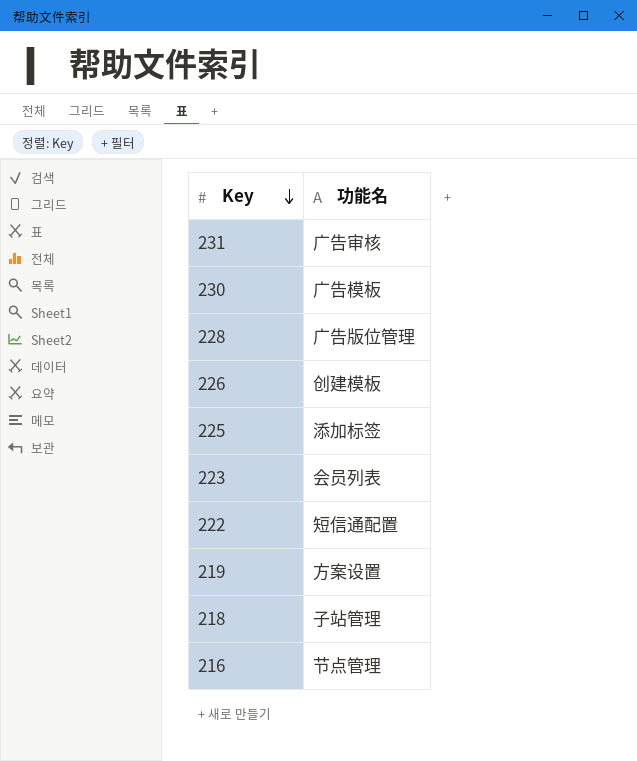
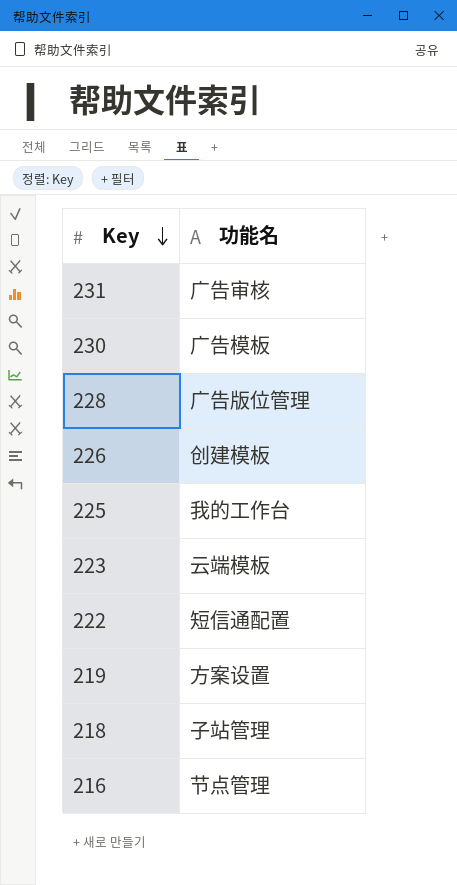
225 | 功能名: 添加标签 -> 我的工作台
223 | 功能名: 会员列表 -> 云端模板

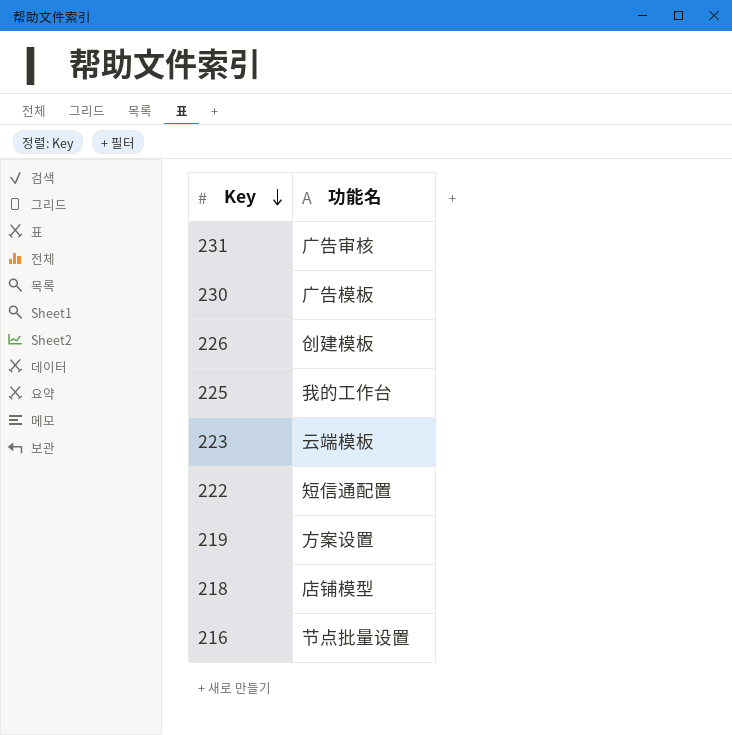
row 228: 广告版位管理 -> none
218 | 功能名: 子站管理 -> 店铺模型
216 | 功能名: 节点管理 -> 节点批量设置

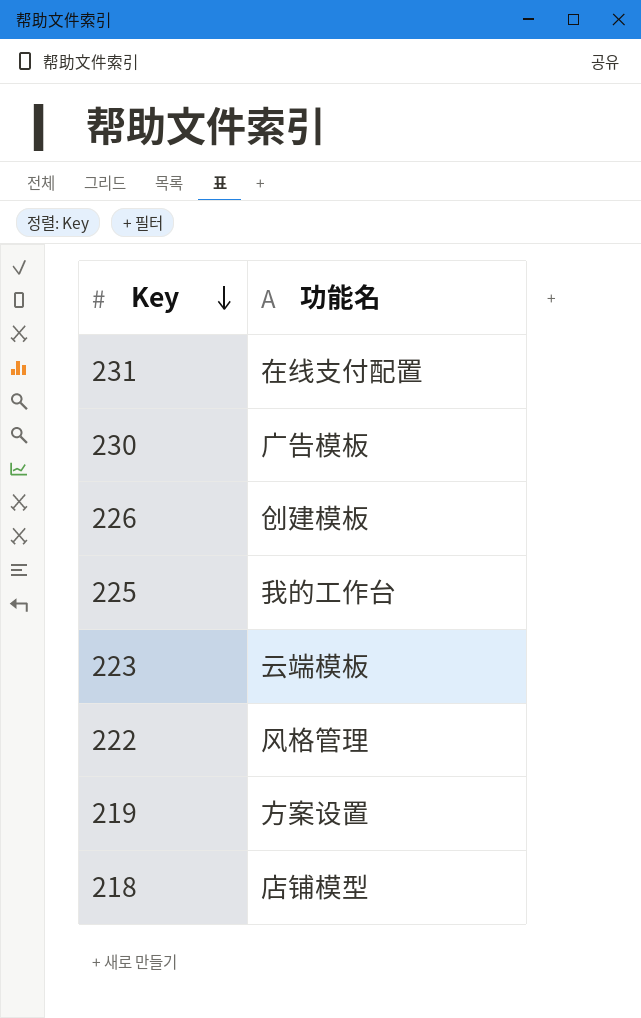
row 216: 节点批量设置 -> none
231 | 功能名: 广告审核 -> 在线支付配置
222 | 功能名: 短信通配置 -> 风格管理

